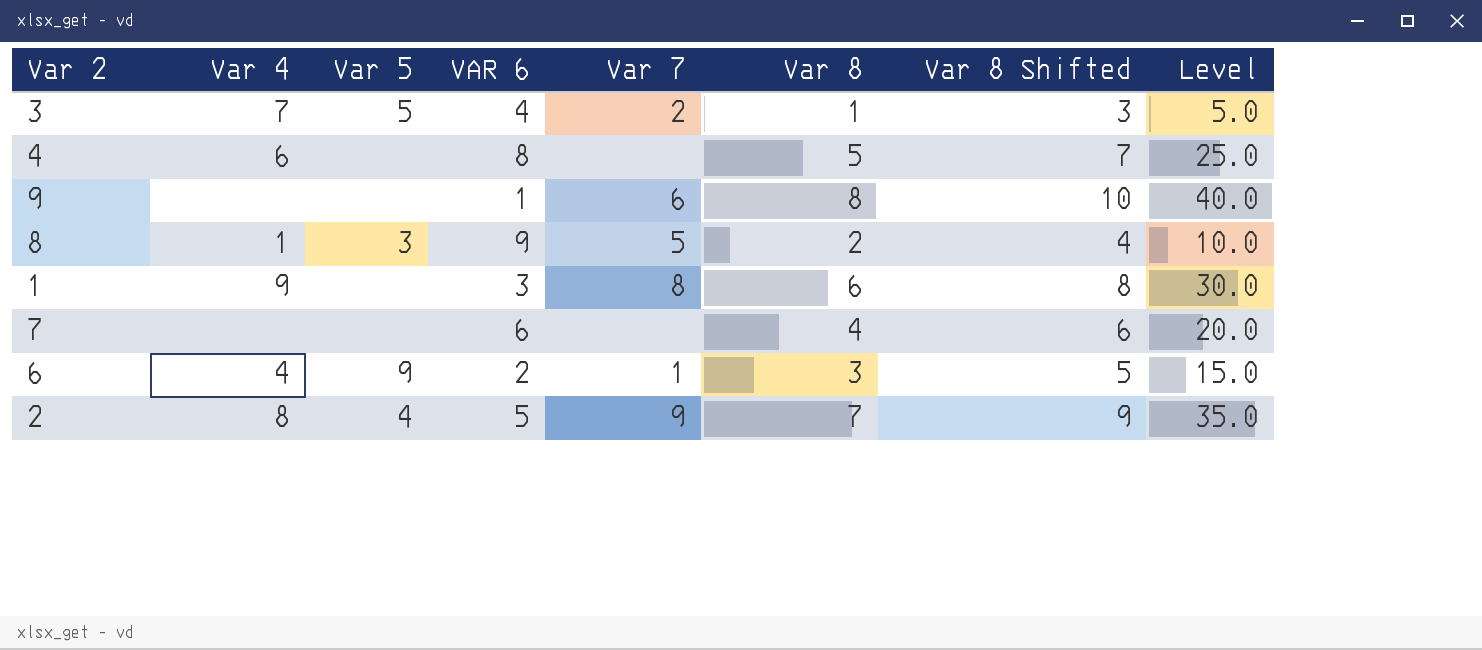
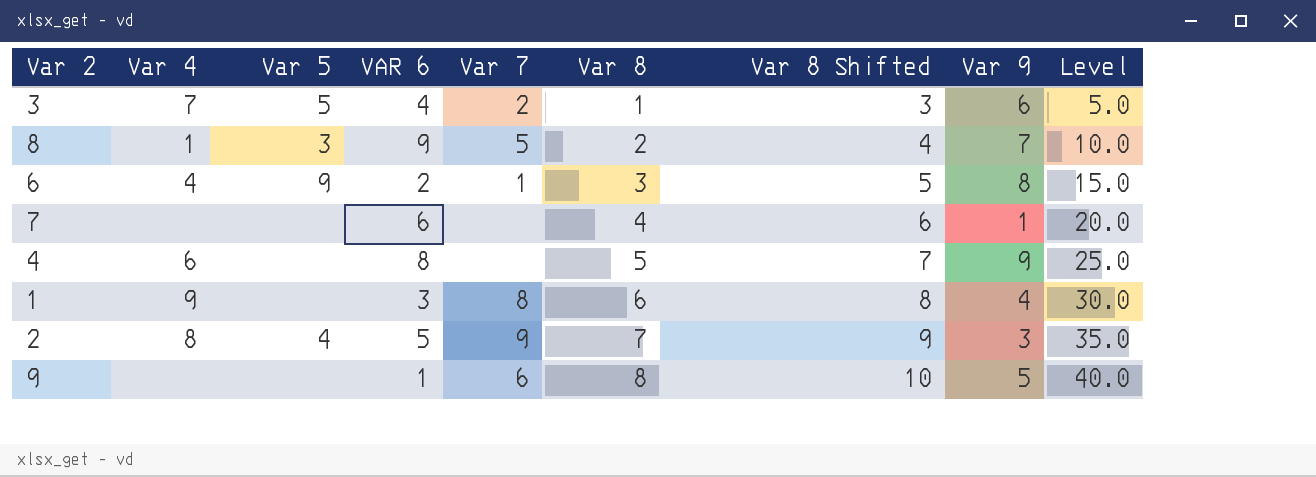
row order: none -> Var 8 ascending
column Var 9 | position: none -> 8

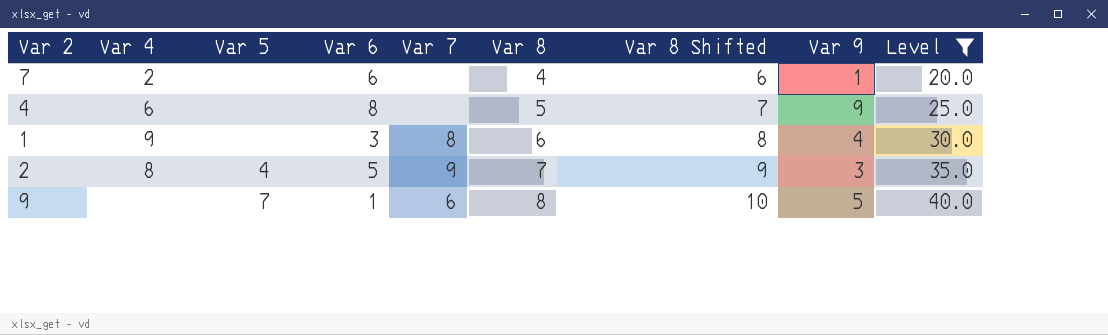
filter: none -> Level >= 20.0
column name: VAR 6 -> Var 6
7 | Var 4: none -> 2
9 | Var 5: none -> 7

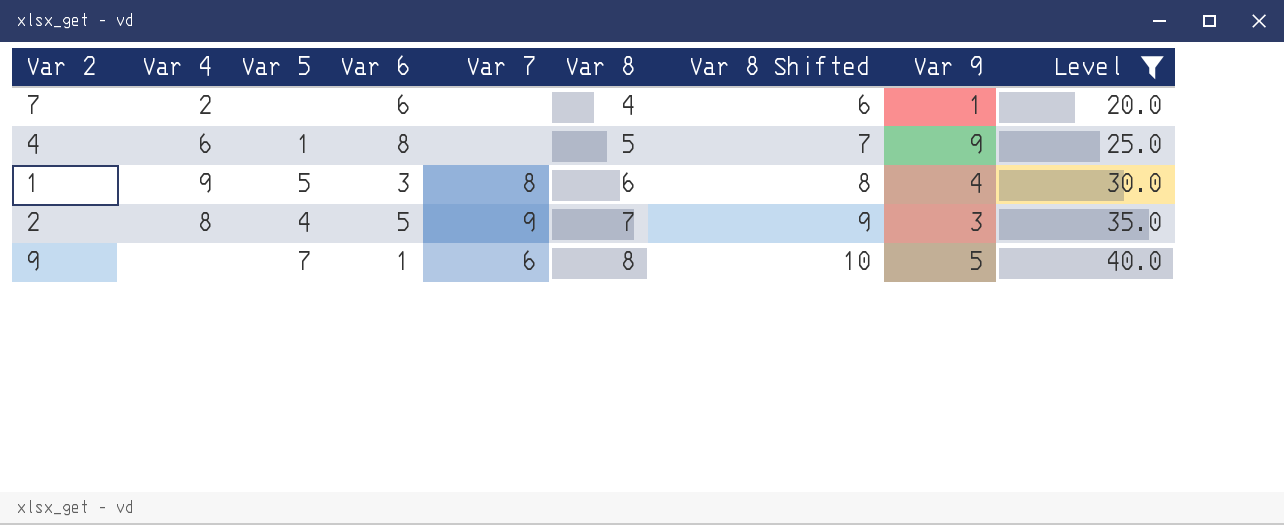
4 | Var 5: none -> 1
1 | Var 5: none -> 5

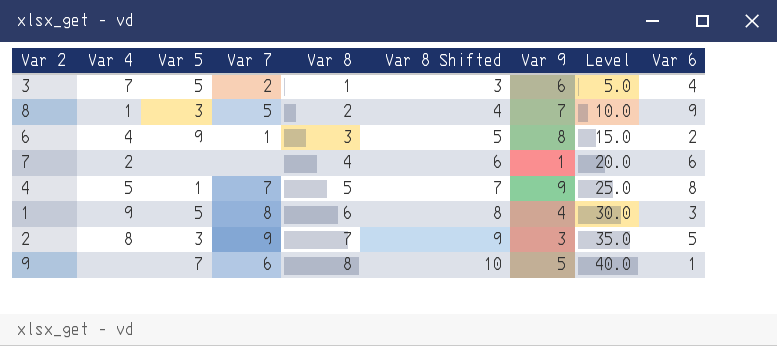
filter: Level >= 20.0 -> none
column Var 6 | position: 4 -> 9
4 | Var 4: 6 -> 5
4 | Var 7: none -> 7
2 | Var 5: 4 -> 3

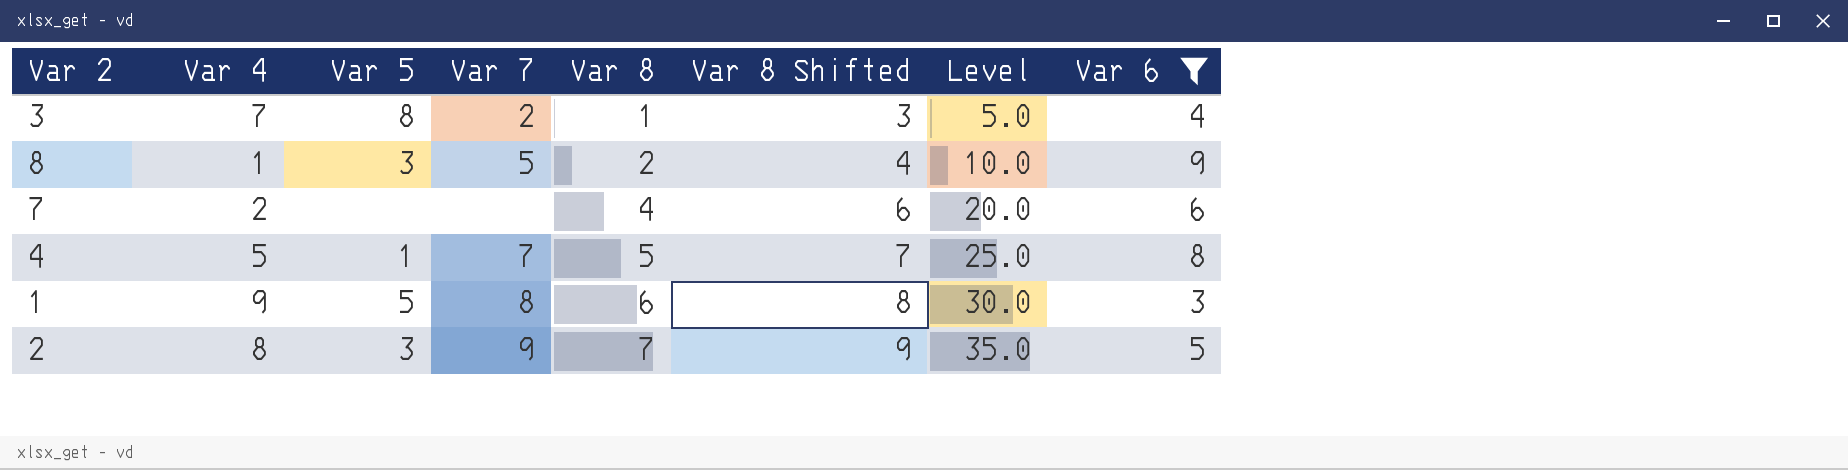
filter: none -> Var 6 >= 3
column Var 9 | position: 7 -> none
3 | Var 5: 5 -> 8

